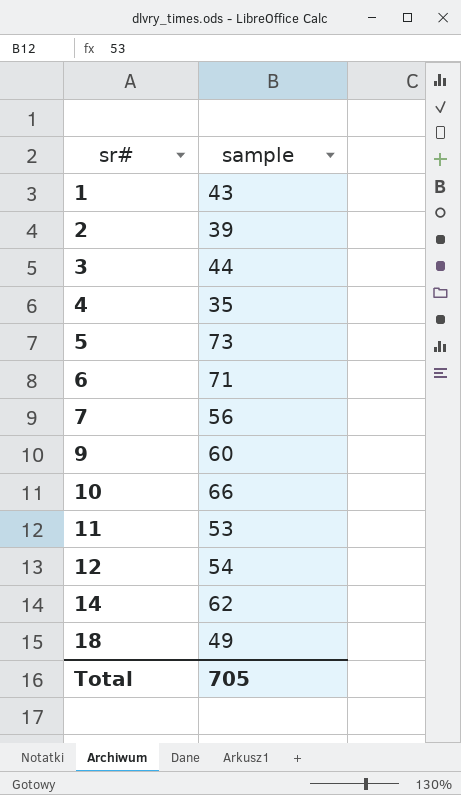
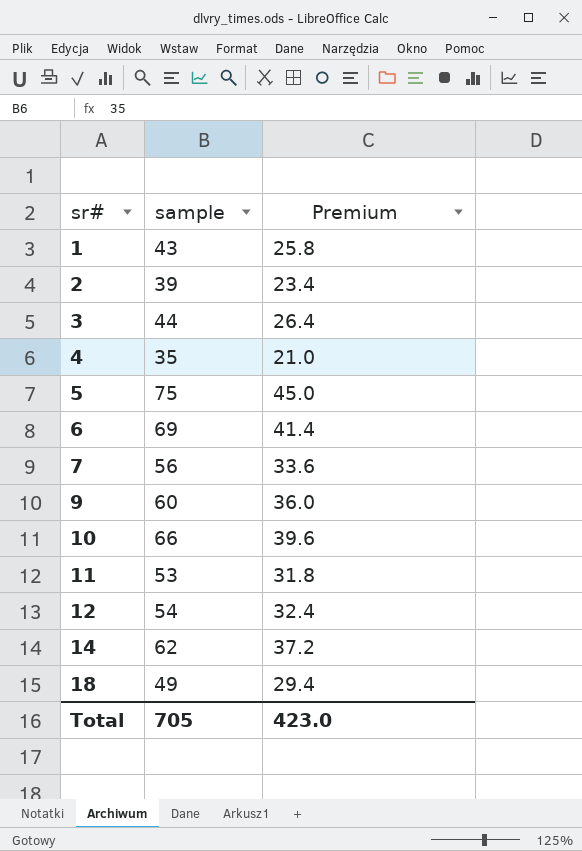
column Premium | formula: none -> [sample] * 0.6
5 | sample: 73 -> 75
6 | sample: 71 -> 69

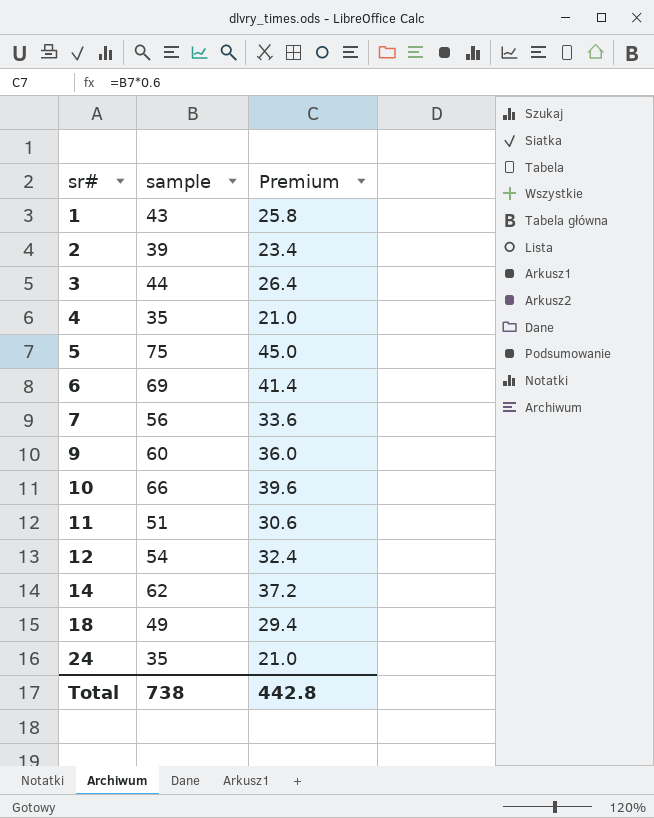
11 | sample: 53 -> 51
11 | Premium: 31.8 -> 30.6
row 24: none -> 35 | 21.0
Total | sample: 705 -> 738
Total | Premium: 423.0 -> 442.8

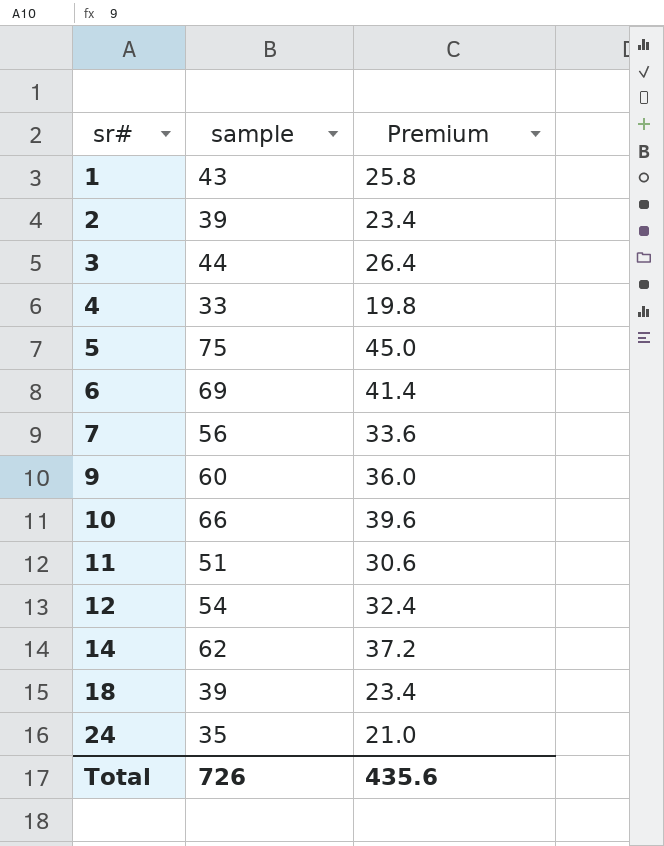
4 | sample: 35 -> 33
4 | Premium: 21.0 -> 19.8
18 | sample: 49 -> 39
18 | Premium: 29.4 -> 23.4
Total | sample: 738 -> 726
Total | Premium: 442.8 -> 435.6

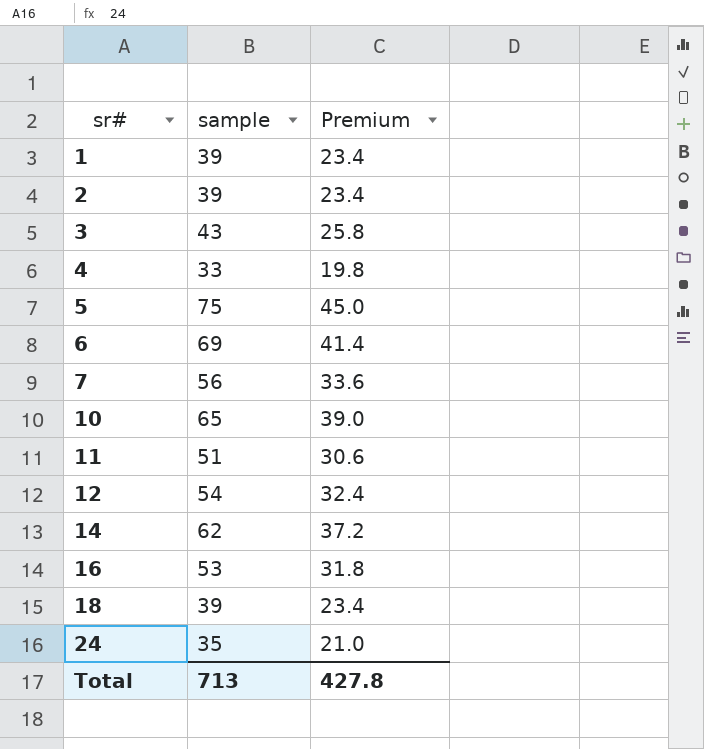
row 9: 60 | 36.0 -> none
1 | sample: 43 -> 39
1 | Premium: 25.8 -> 23.4
3 | sample: 44 -> 43
3 | Premium: 26.4 -> 25.8
10 | sample: 66 -> 65
10 | Premium: 39.6 -> 39.0
row 16: none -> 53 | 31.8
Total | sample: 726 -> 713
Total | Premium: 435.6 -> 427.8

